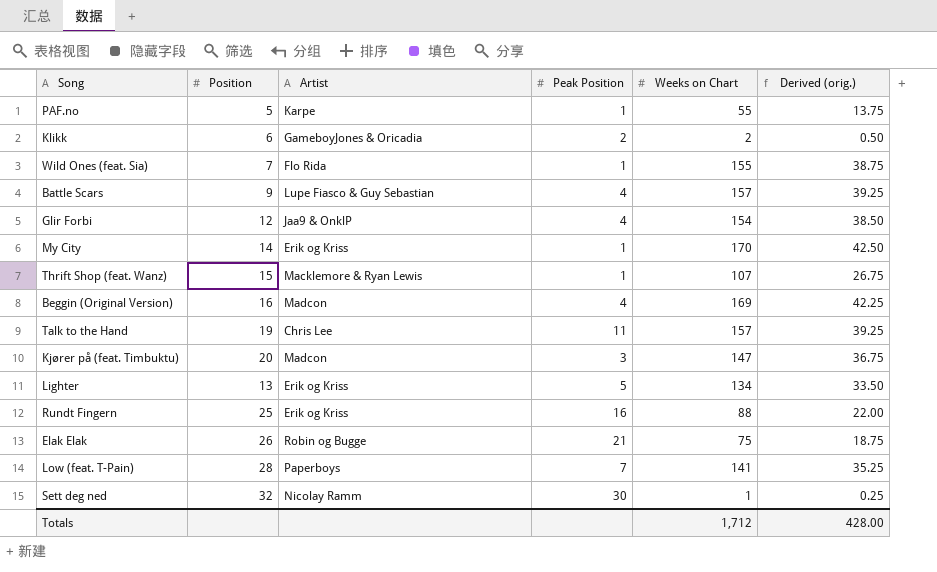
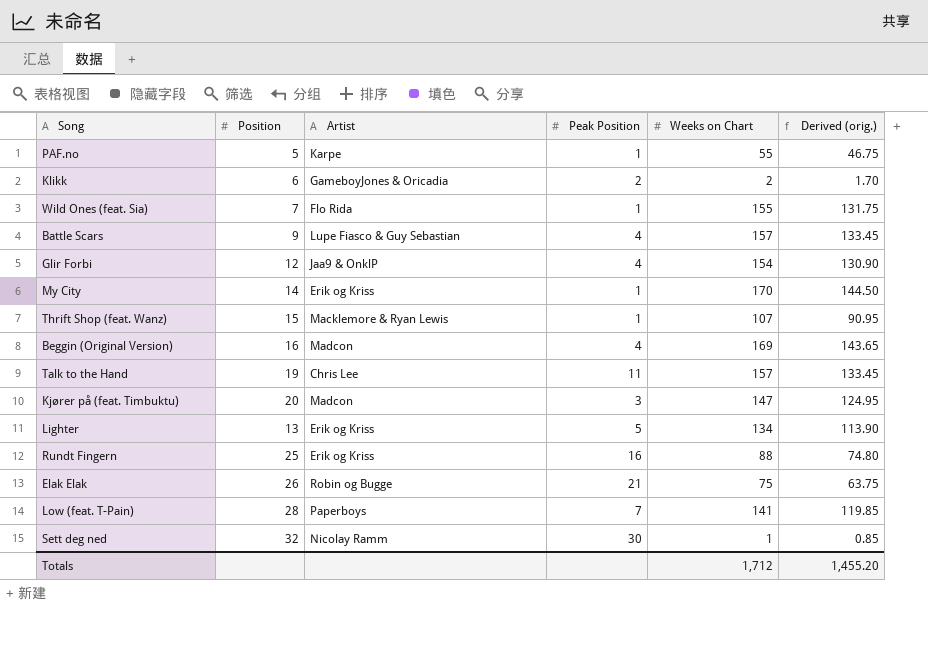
column Derived (orig.) | formula: [Weeks on Chart] * 0.25 -> [Weeks on Chart] * 0.85
Totals | Derived (orig.): 428.00 -> 1,455.20

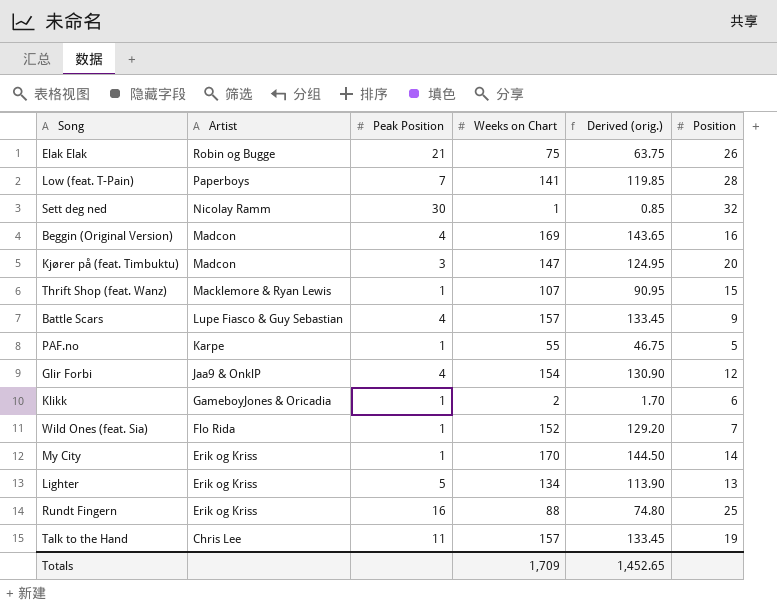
row order: none -> Artist descending
column Position | position: 2 -> 6
Klikk | Peak Position: 2 -> 1
Wild Ones (feat. Sia) | Weeks on Chart: 155 -> 152
Wild Ones (feat. Sia) | Derived (orig.): 131.75 -> 129.20
Totals | Weeks on Chart: 1,712 -> 1,709
Totals | Derived (orig.): 1,455.20 -> 1,452.65

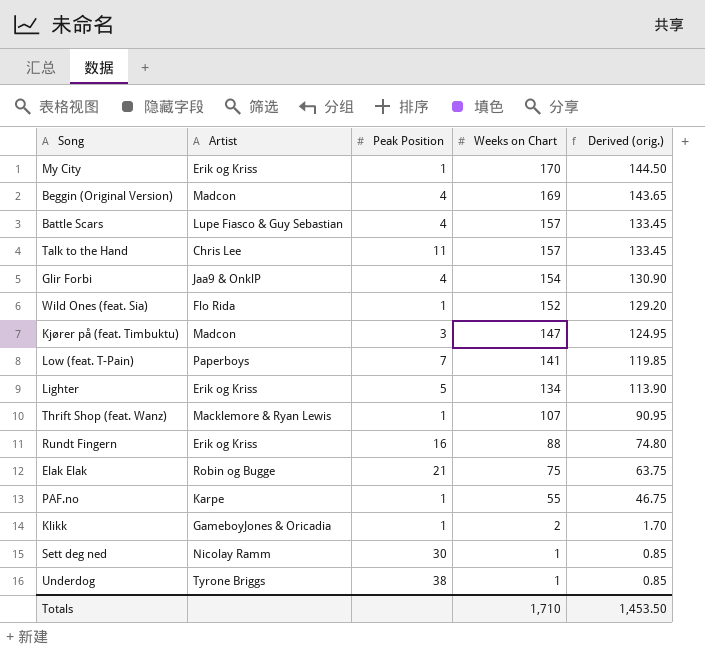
row order: Artist descending -> Weeks on Chart descending
column Position | position: 6 -> none
row Underdog: none -> Tyrone Briggs | 38 | 1 | 0.85
Totals | Weeks on Chart: 1,709 -> 1,710
Totals | Derived (orig.): 1,452.65 -> 1,453.50

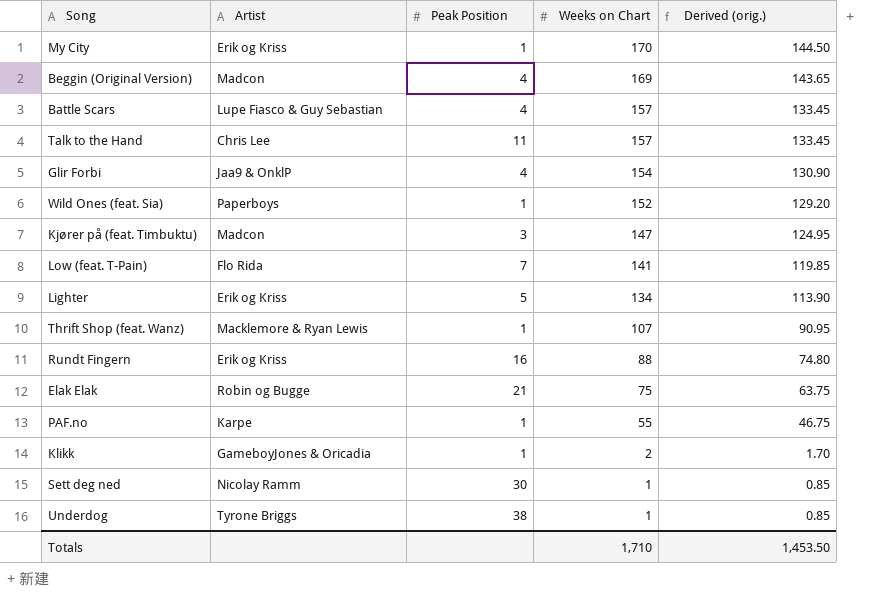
Wild Ones (feat. Sia) | Artist: Flo Rida -> Paperboys
Low (feat. T-Pain) | Artist: Paperboys -> Flo Rida

